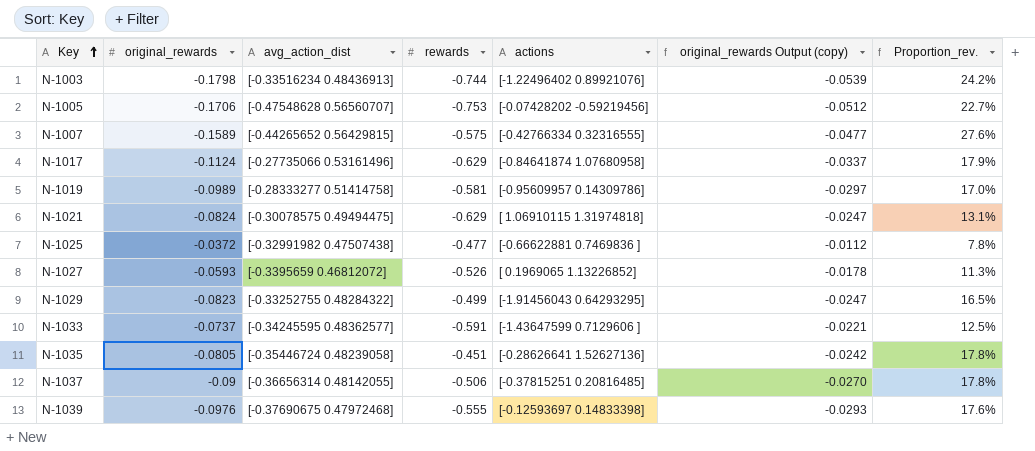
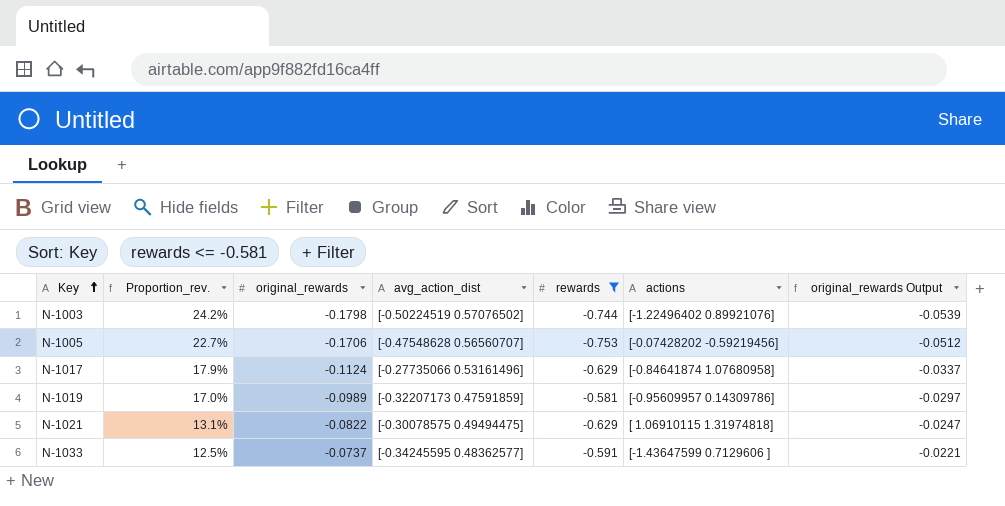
filter: none -> rewards <= -0.581
column Proportion_rev. | position: 7 -> 2
column name: original_rewards Output (copy) -> original_rewards Output
N-1003 | avg_action_dist: [-0.33516234 0.48436913] -> [-0.50224519 0.57076502]
N-1019 | avg_action_dist: [-0.28333277 0.51414758] -> [-0.32207173 0.47591859]
N-1021 | original_rewards: -0.0824 -> -0.0822

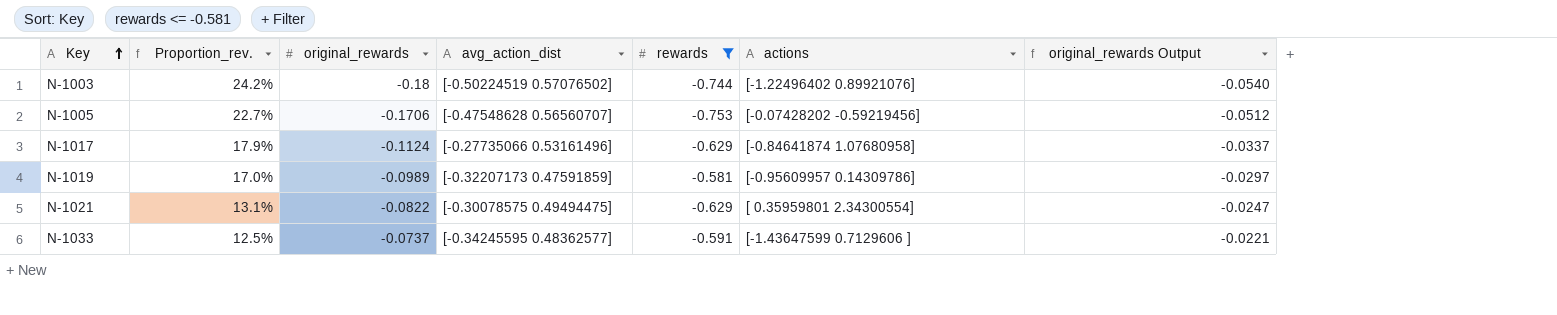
N-1003 | original_rewards: -0.1798 -> -0.18
N-1003 | original_rewards Output: -0.0539 -> -0.0540
N-1021 | actions: [ 1.06910115 1.31974818] -> [ 0.35959801 2.34300554]

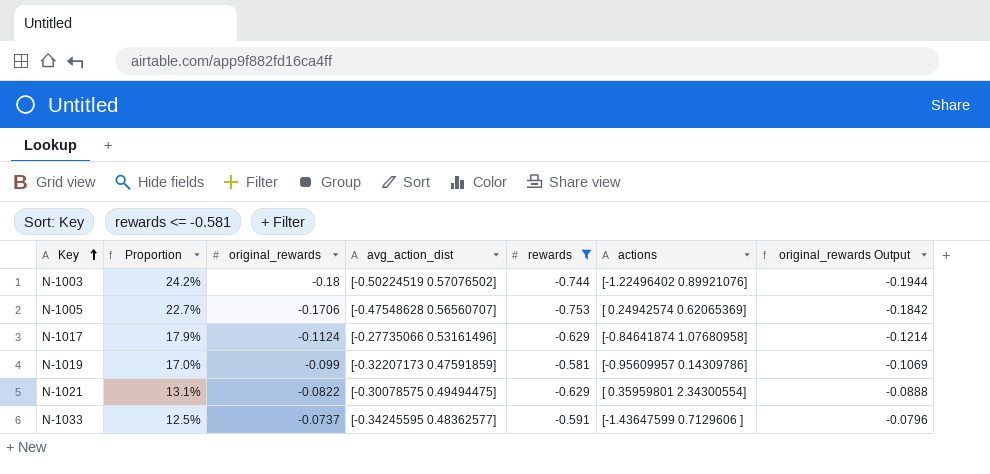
column name: Proportion_rev. -> Proportion
column original_rewards Output | formula: [original_rewards] * 0.3 -> [original_rewards] * 1.08
N-1005 | actions: [-0.07428202 -0.59219456] -> [ 0.24942574 0.62065369]
N-1019 | original_rewards: -0.0989 -> -0.099

